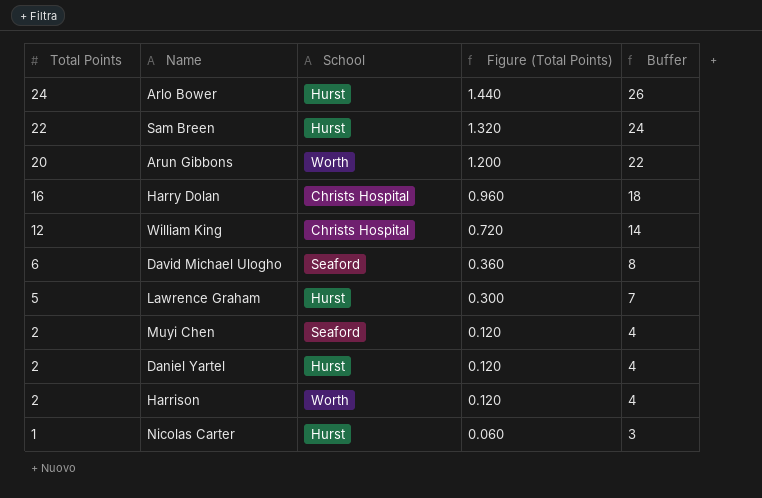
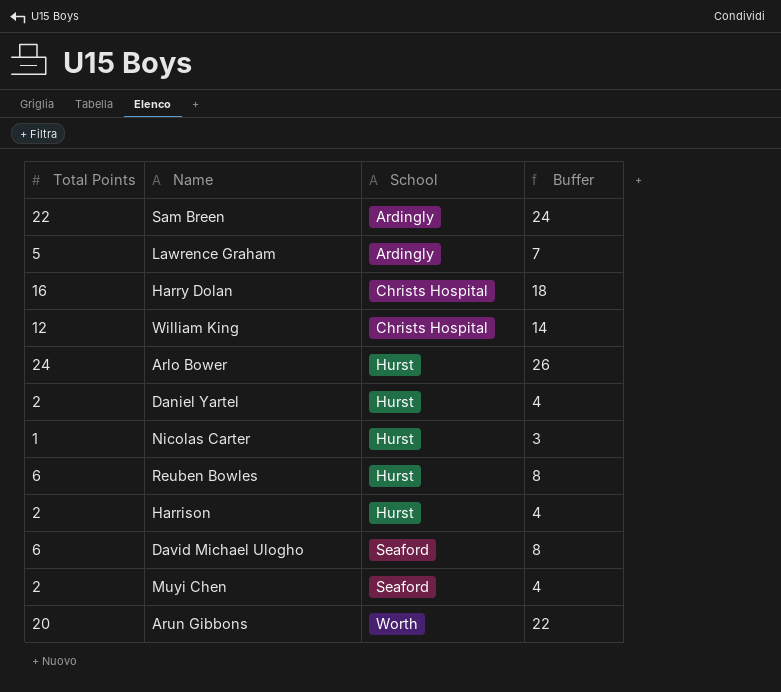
row order: Total Points descending -> School ascending
column Figure (Total Points) | formula: [Total Points] * 0.06 -> none
Sam Breen | School: Hurst -> Ardingly
Lawrence Graham | School: Hurst -> Ardingly
row Reuben Bowles: none -> 6 | Hurst | 8
Harrison | School: Worth -> Hurst

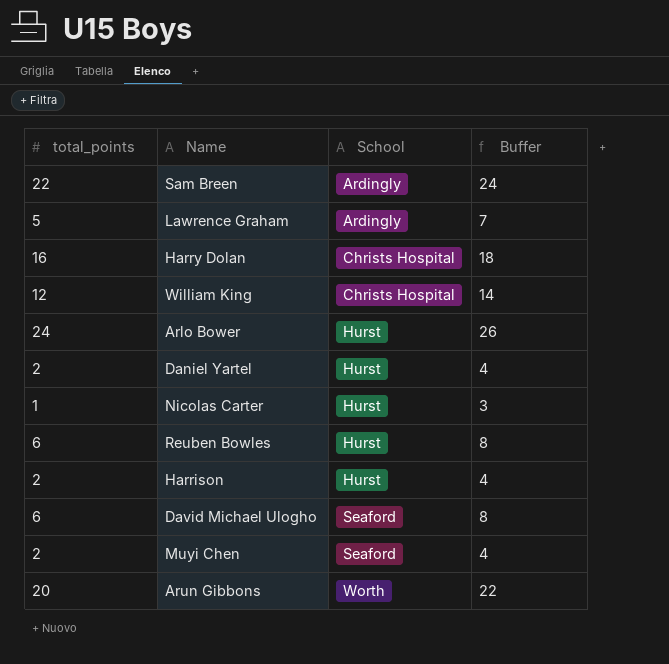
column name: Total Points -> total_points

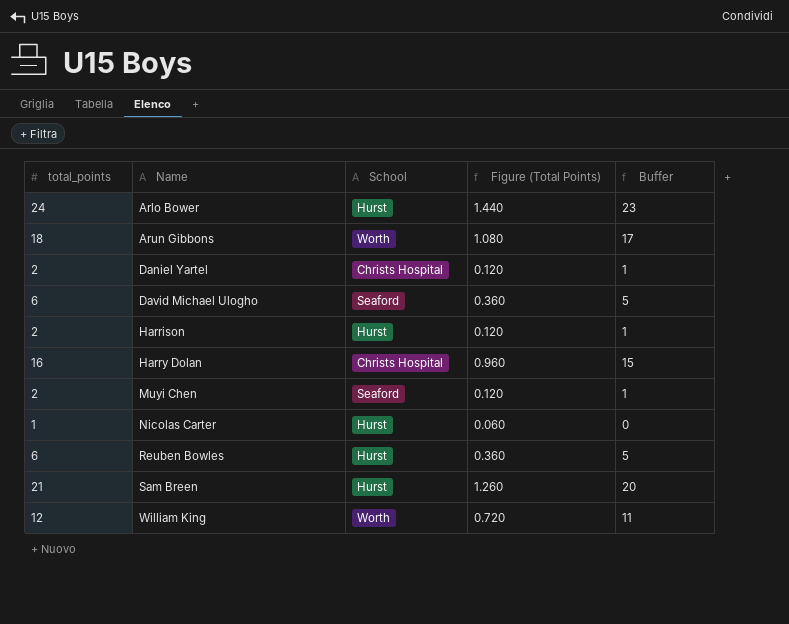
row order: School ascending -> Name ascending
column Figure (Total Points) | formula: none -> [total_points] * 0.06
column Buffer | formula: [total_points] + 2 -> [total_points] - 1
row Lawrence Graham: 5 | Ardingly | 7 -> none
Arun Gibbons | total_points: 20 -> 18
Daniel Yartel | School: Hurst -> Christs Hospital
Sam Breen | total_points: 22 -> 21
Sam Breen | School: Ardingly -> Hurst
William King | School: Christs Hospital -> Worth

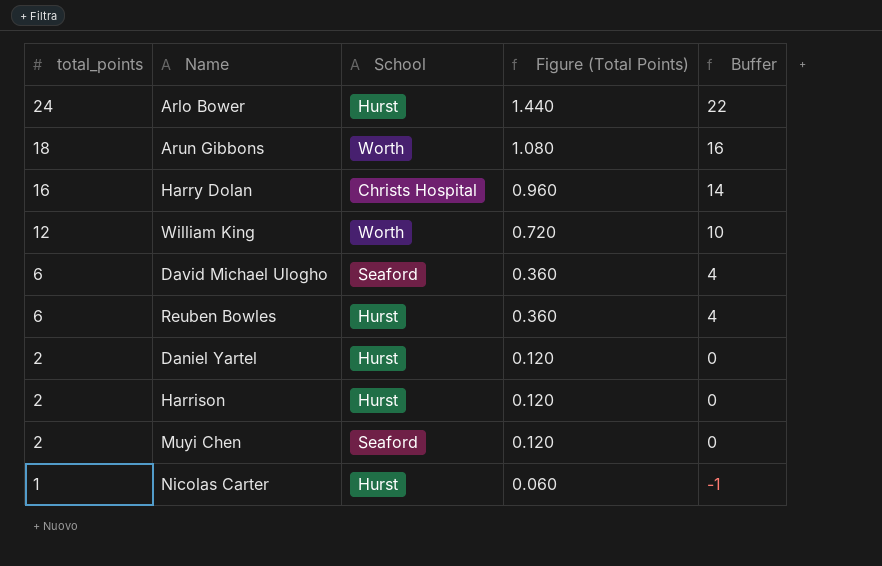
row order: Name ascending -> total_points descending
column Buffer | formula: [total_points] - 1 -> [total_points] - 2
row Sam Breen: 21 | Hurst | 1.260 | 20 -> none
Daniel Yartel | School: Christs Hospital -> Hurst

